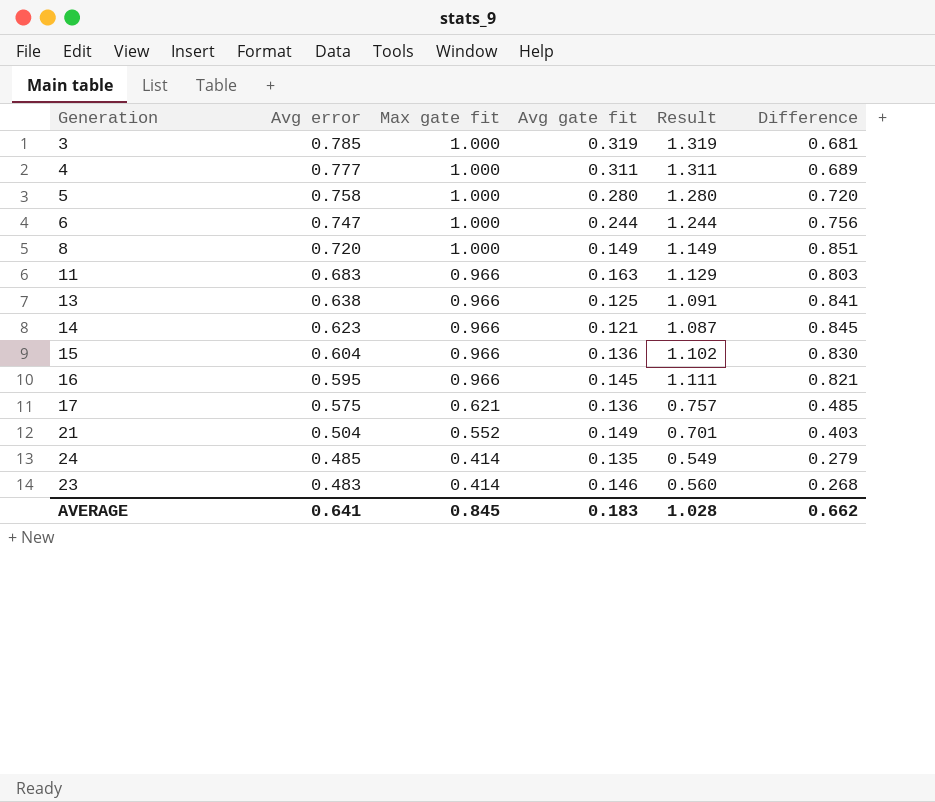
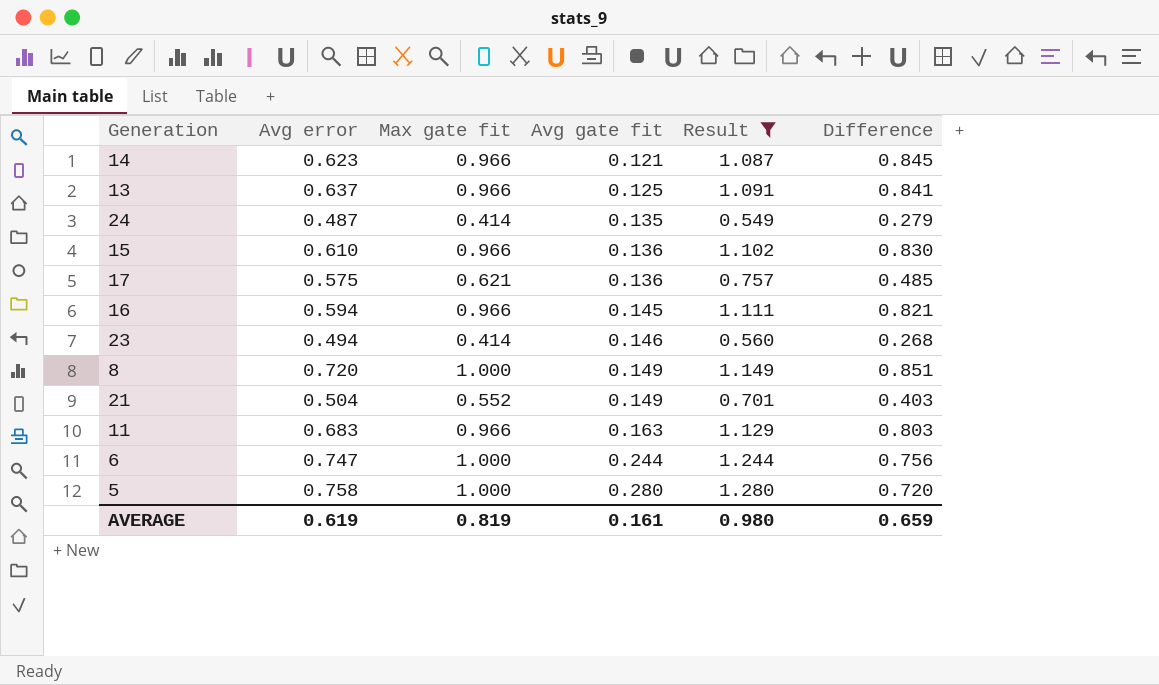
filter: none -> Result <= 1.280
row order: Avg error descending -> Avg gate fit ascending
13 | Avg error: 0.638 -> 0.637
24 | Avg error: 0.485 -> 0.487
15 | Avg error: 0.604 -> 0.610
16 | Avg error: 0.595 -> 0.594
23 | Avg error: 0.483 -> 0.494
AVERAGE | Avg error: 0.641 -> 0.619
AVERAGE | Max gate fit: 0.845 -> 0.819
AVERAGE | Avg gate fit: 0.183 -> 0.161
AVERAGE | Result: 1.028 -> 0.980
AVERAGE | Difference: 0.662 -> 0.659

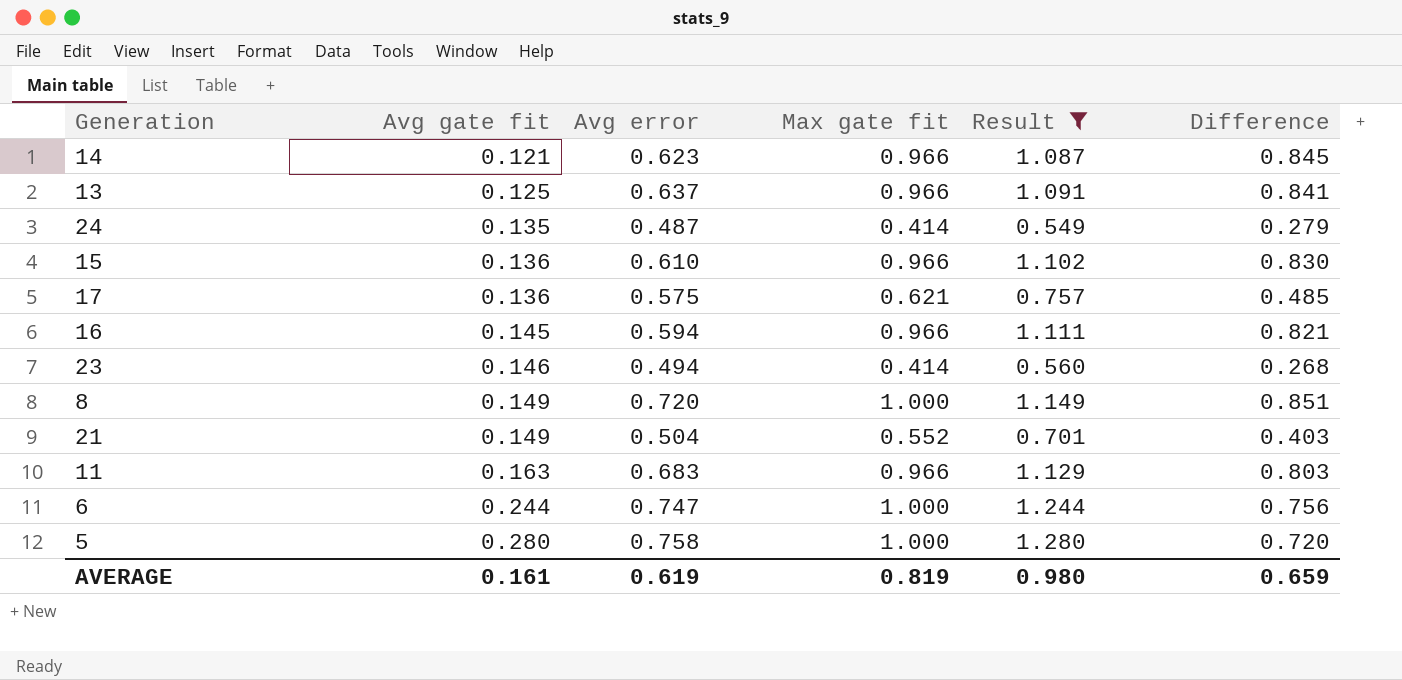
column Avg gate fit | position: 4 -> 2

